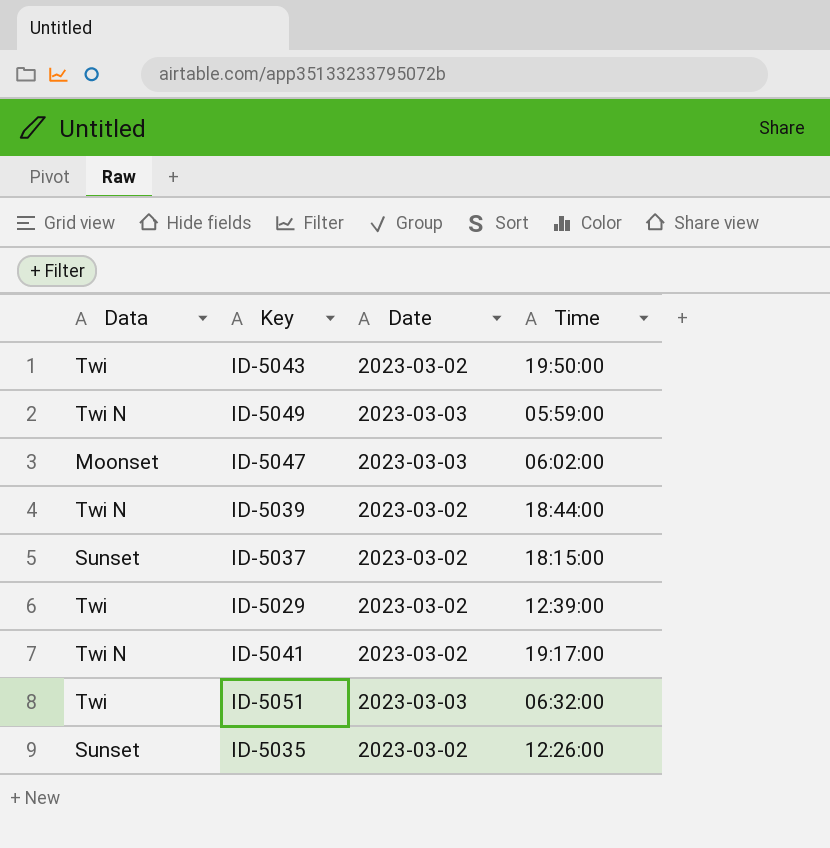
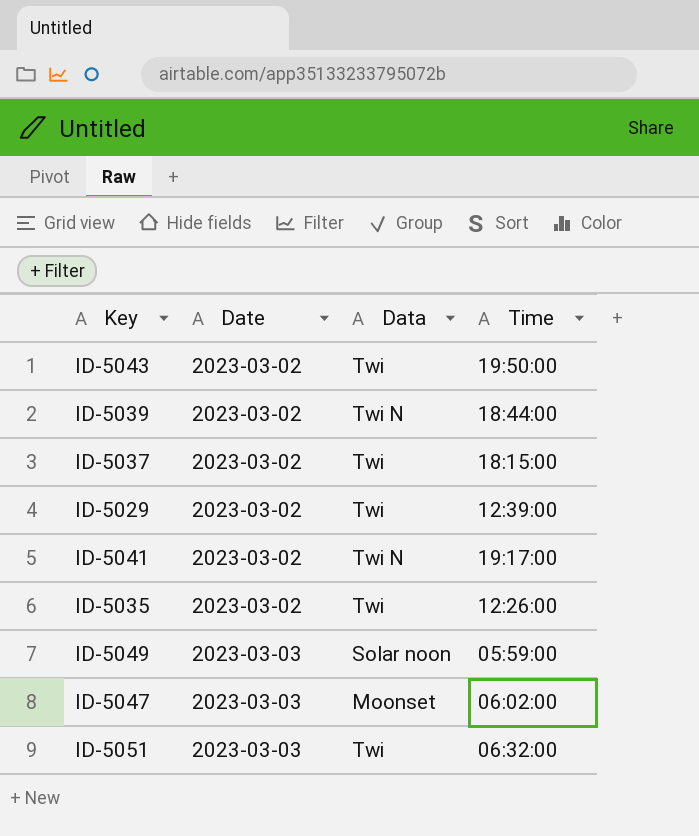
row order: none -> Date ascending
column Data | position: 1 -> 3
ID-5037 | Data: Sunset -> Twi
ID-5035 | Data: Sunset -> Twi
ID-5049 | Data: Twi N -> Solar noon

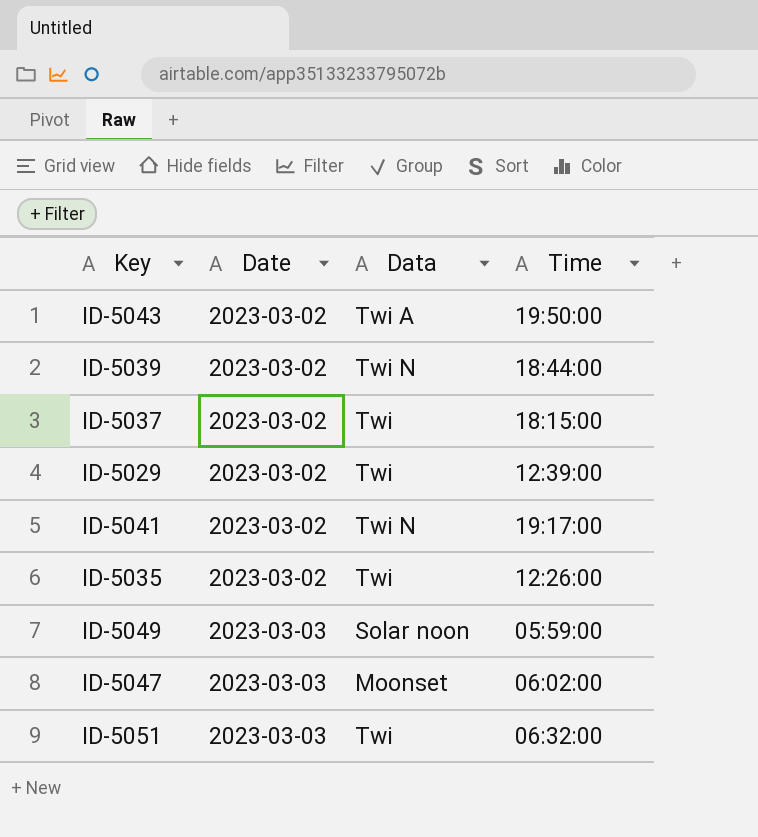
ID-5043 | Data: Twi -> Twi A

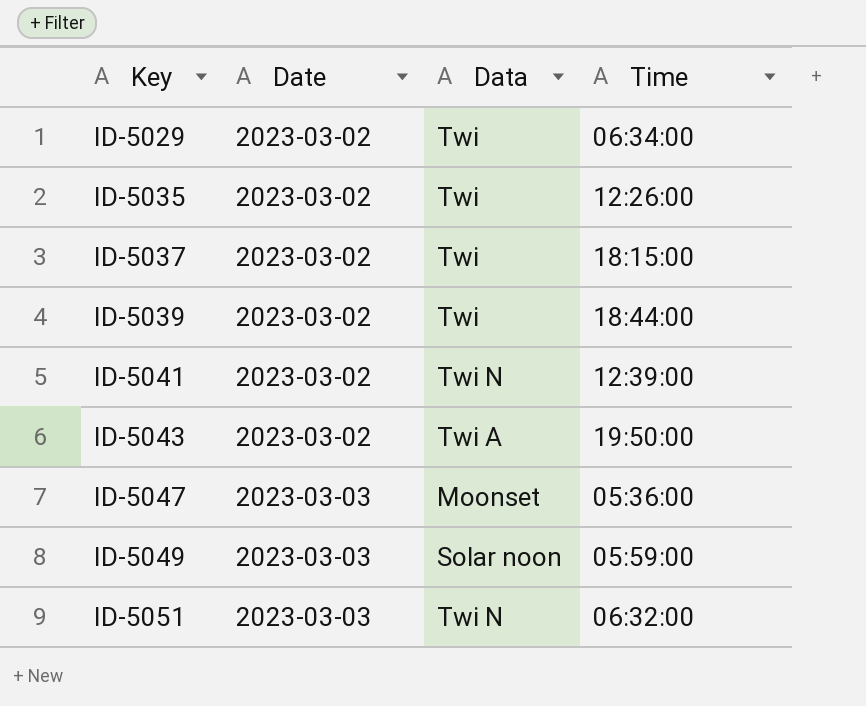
row order: Date ascending -> Key ascending
ID-5029 | Time: 12:39:00 -> 06:34:00
ID-5039 | Data: Twi N -> Twi
ID-5041 | Time: 19:17:00 -> 12:39:00
ID-5047 | Time: 06:02:00 -> 05:36:00
ID-5051 | Data: Twi -> Twi N

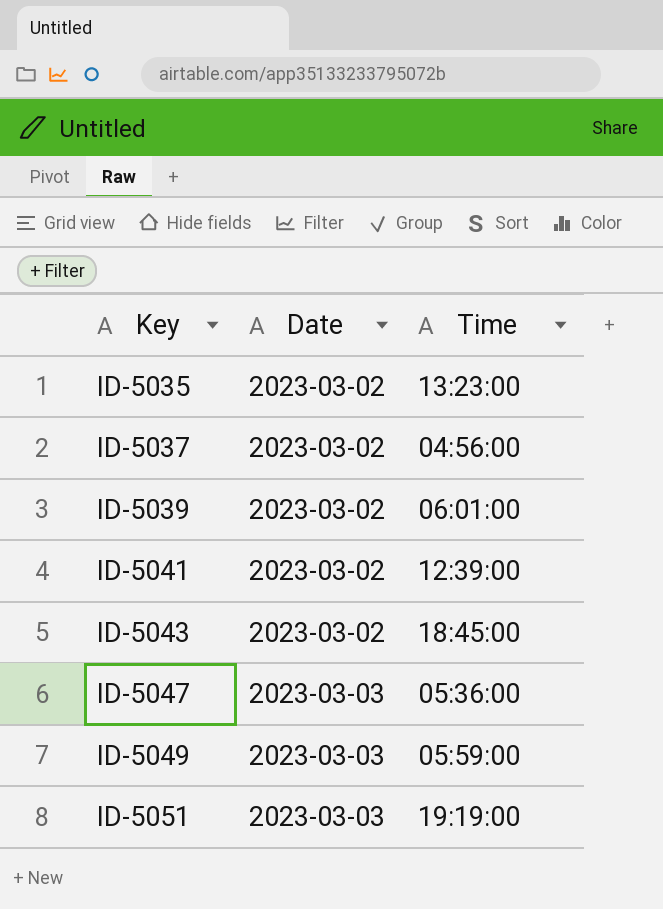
column Data | position: 3 -> none
row ID-5029: 2023-03-02 | Twi | 06:34:00 -> none
ID-5035 | Time: 12:26:00 -> 13:23:00
ID-5037 | Time: 18:15:00 -> 04:56:00
ID-5039 | Time: 18:44:00 -> 06:01:00
ID-5043 | Time: 19:50:00 -> 18:45:00
ID-5051 | Time: 06:32:00 -> 19:19:00

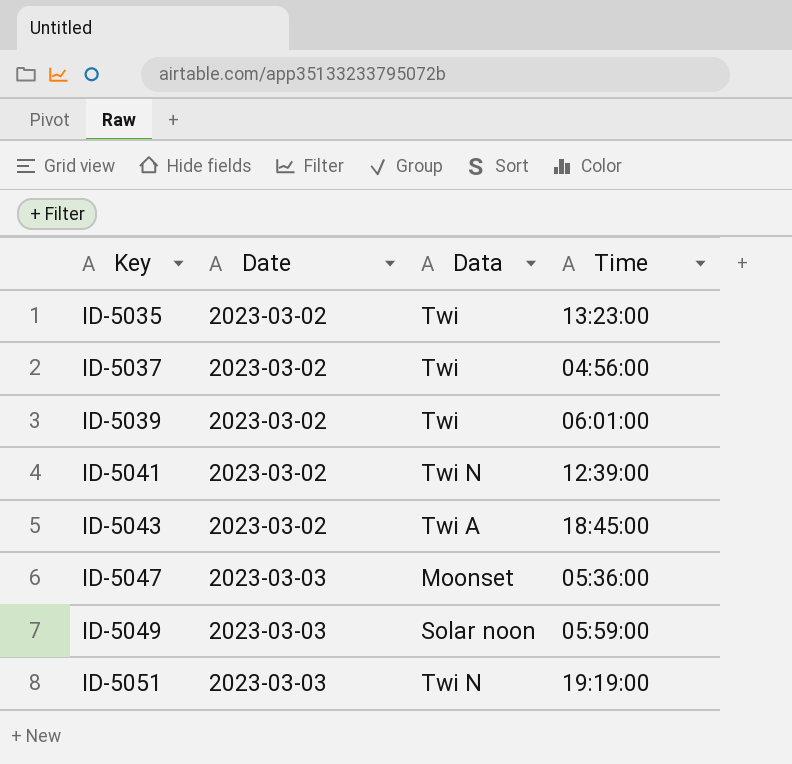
column Data | position: none -> 3

